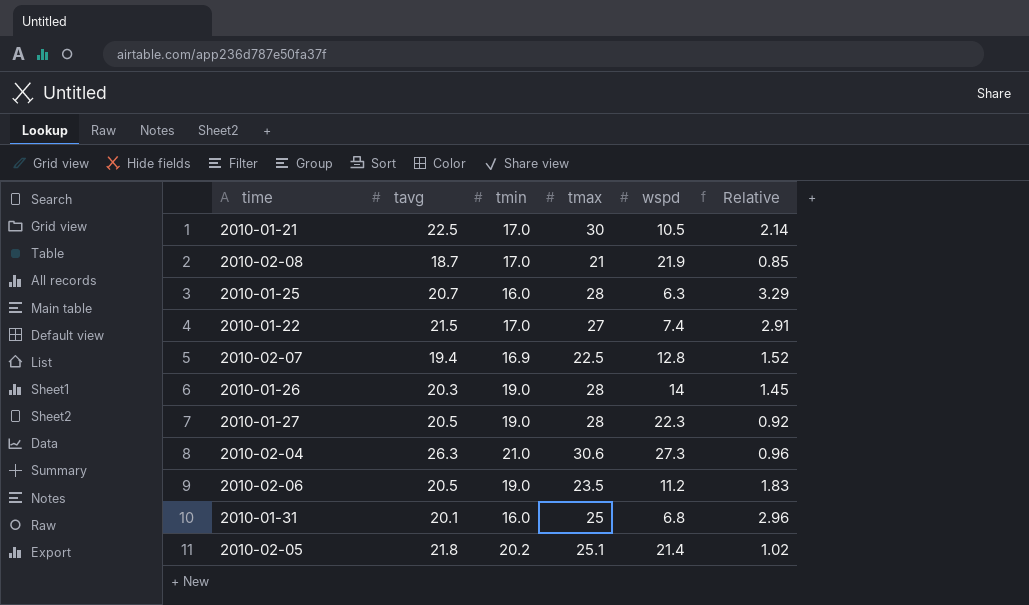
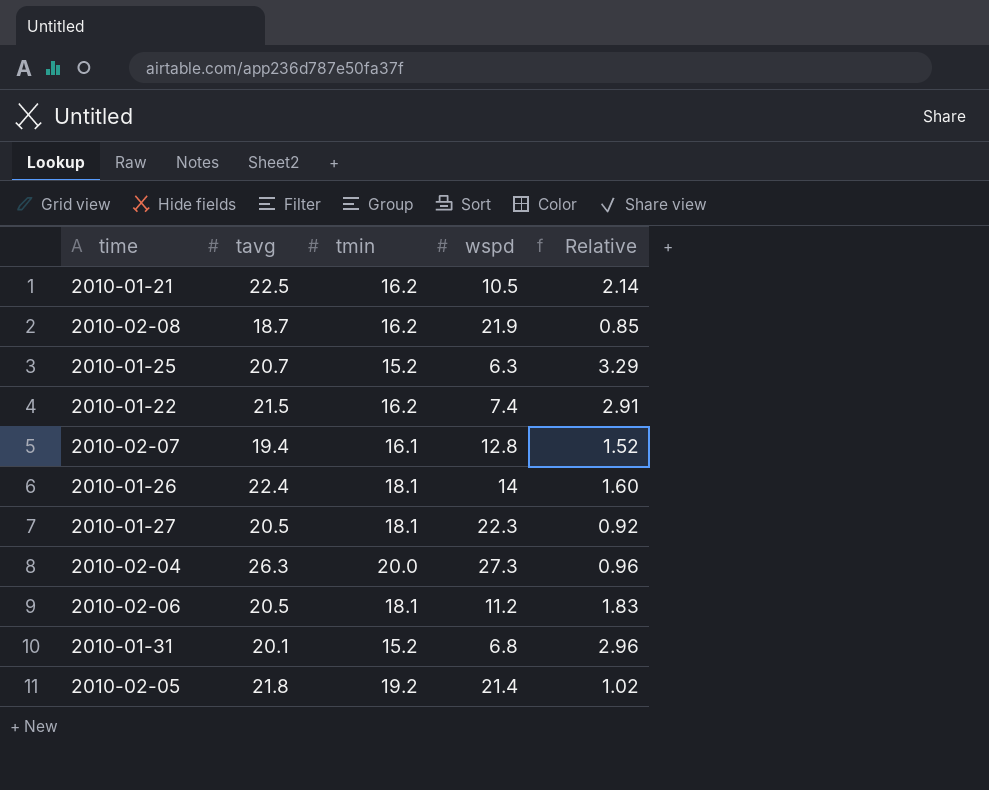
column tmax | position: 4 -> none
2010-01-21 | tmin: 17.0 -> 16.2
2010-02-08 | tmin: 17.0 -> 16.2
2010-01-25 | tmin: 16.0 -> 15.2
2010-01-22 | tmin: 17.0 -> 16.2
2010-02-07 | tmin: 16.9 -> 16.1
2010-01-26 | tavg: 20.3 -> 22.4
2010-01-26 | tmin: 19.0 -> 18.1
2010-01-26 | Relative: 1.45 -> 1.60
2010-01-27 | tmin: 19.0 -> 18.1
2010-02-04 | tmin: 21.0 -> 20.0
2010-02-06 | tmin: 19.0 -> 18.1
2010-01-31 | tmin: 16.0 -> 15.2
2010-02-05 | tmin: 20.2 -> 19.2

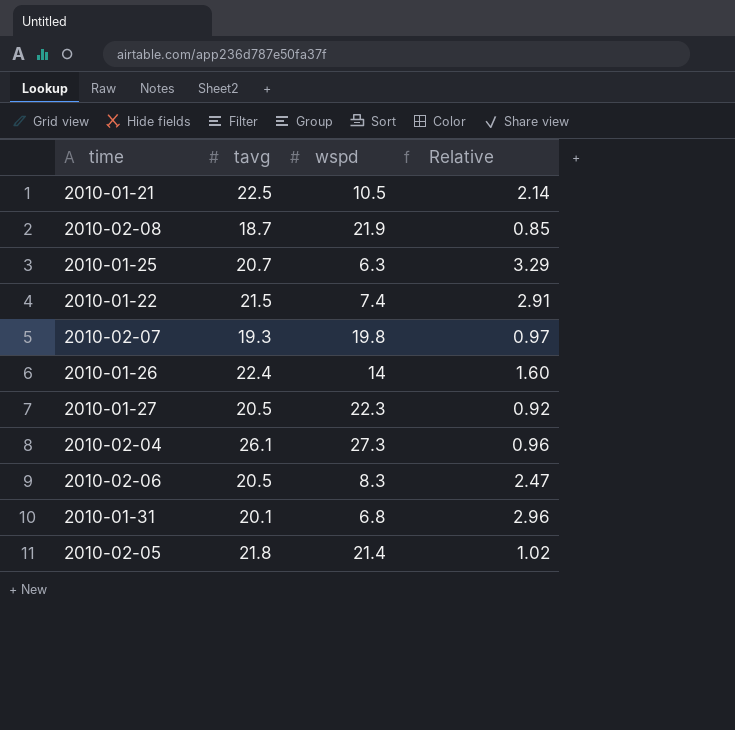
column tmin | position: 3 -> none
2010-02-07 | tavg: 19.4 -> 19.3
2010-02-07 | wspd: 12.8 -> 19.8
2010-02-07 | Relative: 1.52 -> 0.97
2010-02-04 | tavg: 26.3 -> 26.1
2010-02-06 | wspd: 11.2 -> 8.3
2010-02-06 | Relative: 1.83 -> 2.47

